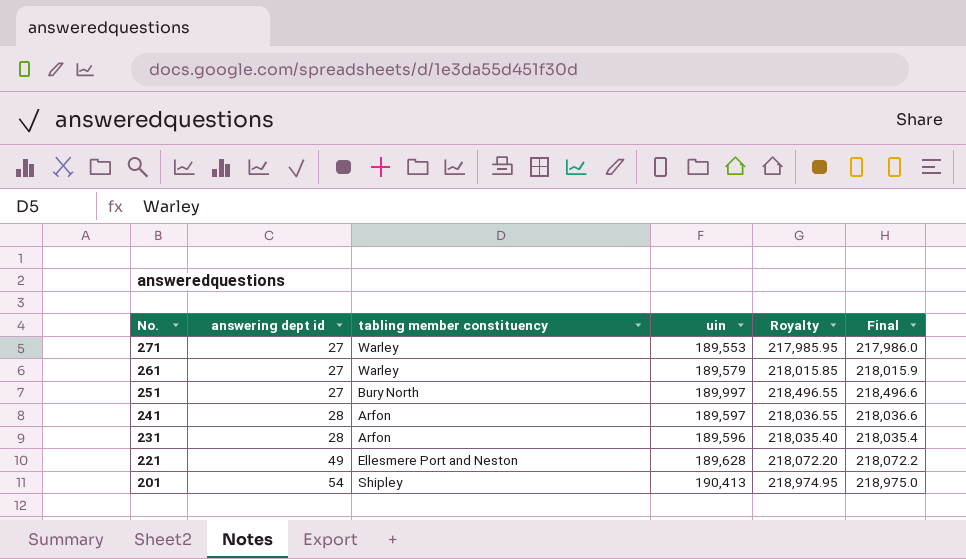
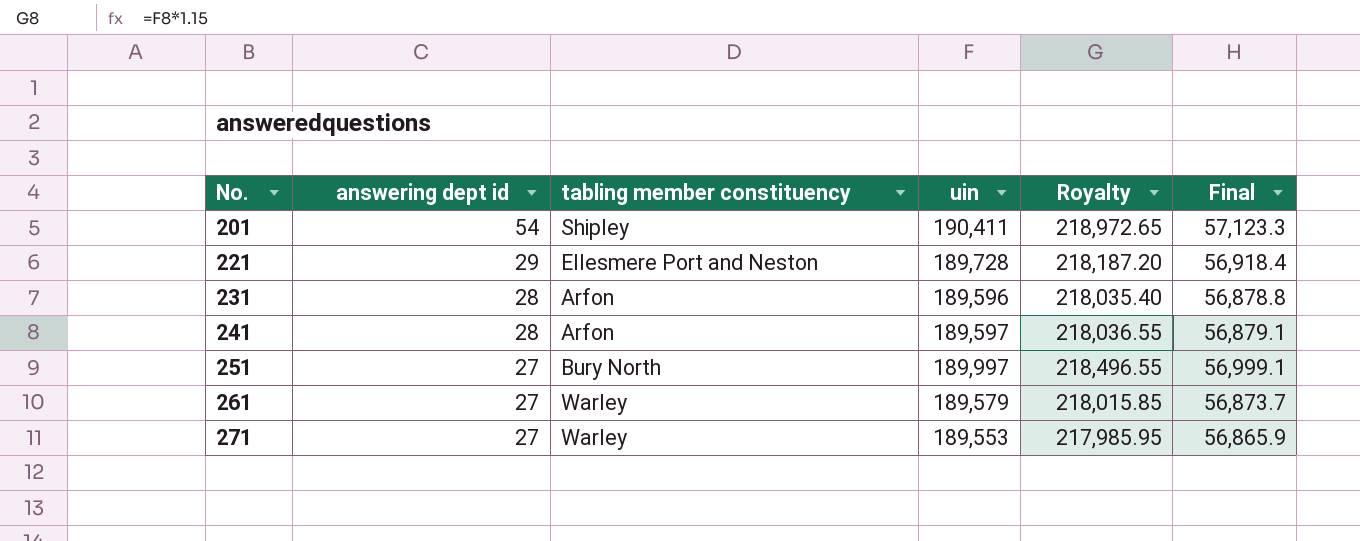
row order: No. descending -> No. ascending
column Final | formula: [uin] * 1.15 -> [uin] * 0.3
201 | uin: 190,413 -> 190,411
201 | Royalty: 218,974.95 -> 218,972.65
221 | answering dept id: 49 -> 29
221 | uin: 189,628 -> 189,728
221 | Royalty: 218,072.20 -> 218,187.20

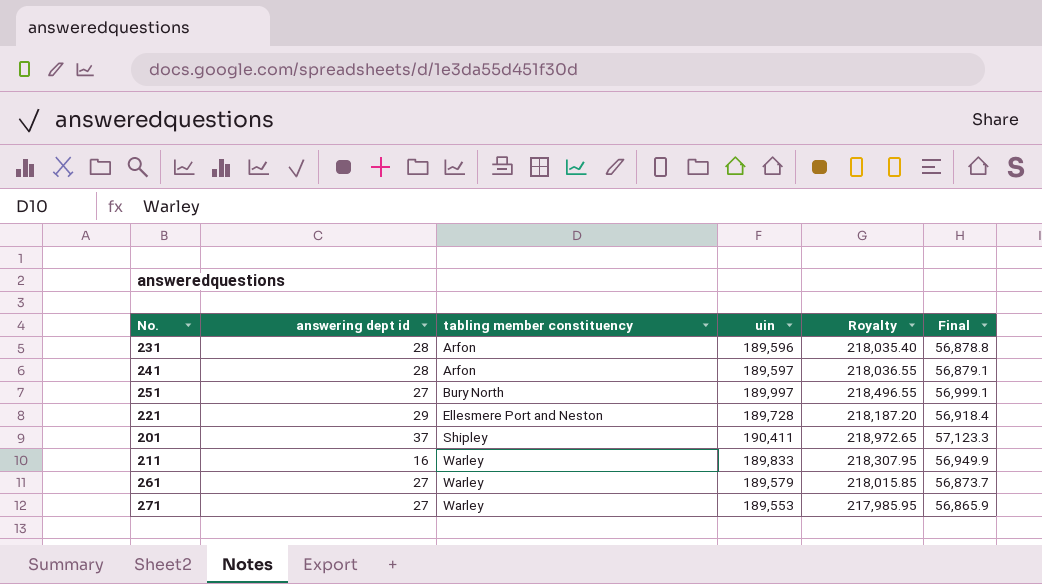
row order: No. ascending -> tabling member constituency ascending
201 | answering dept id: 54 -> 37
row 211: none -> 16 | Warley | 189,833 | 218,307.95 | 56,949.9

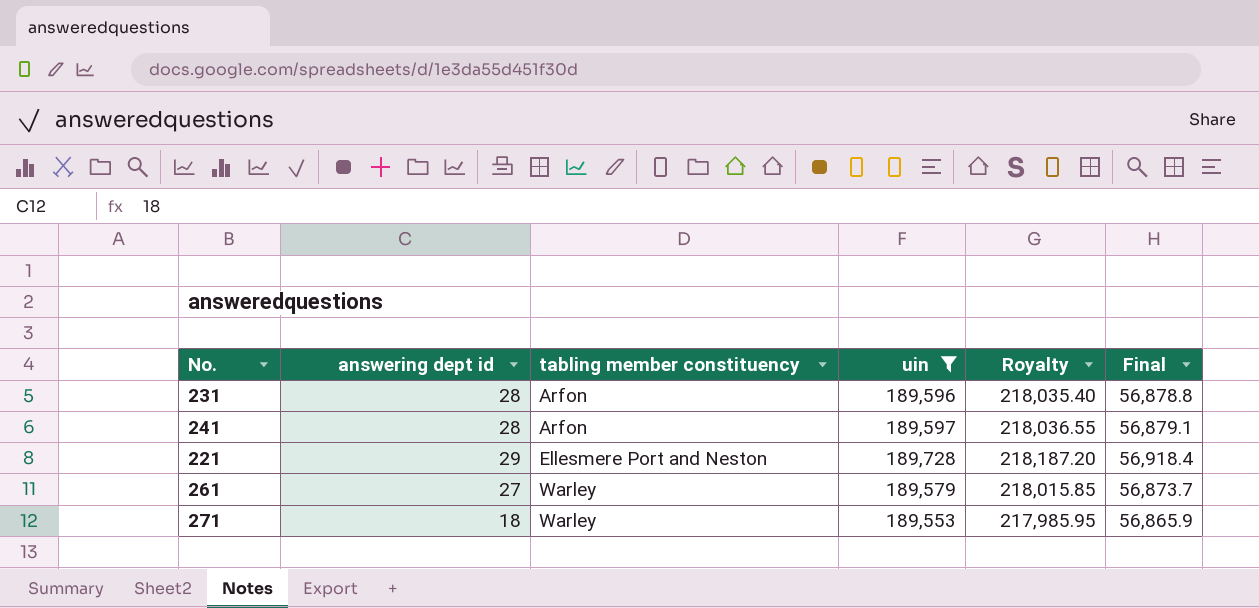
filter: none -> uin <= 189,728
271 | answering dept id: 27 -> 18

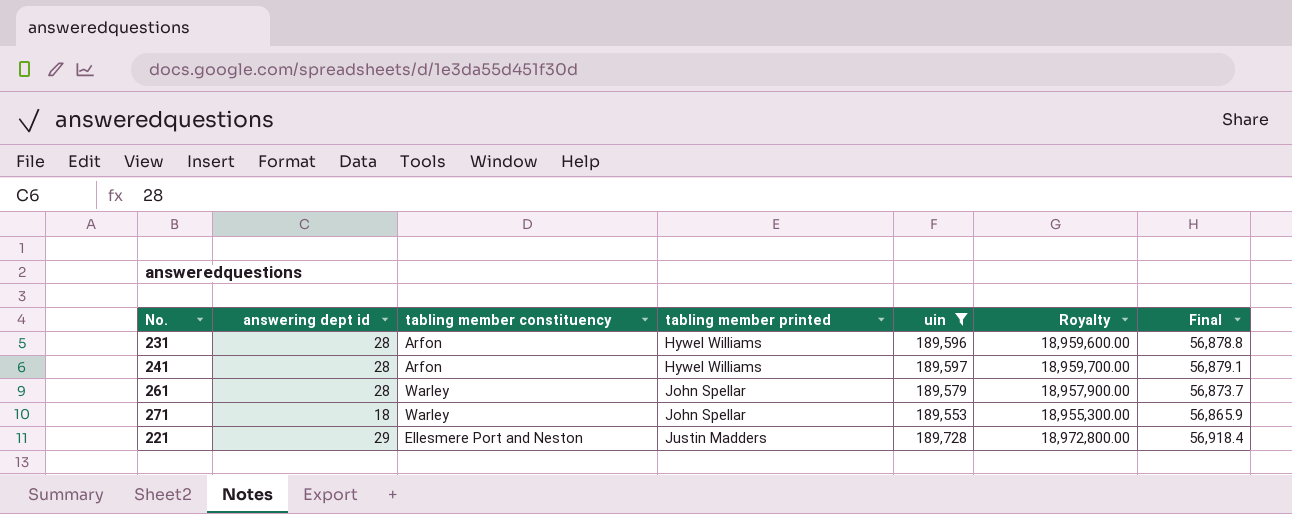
row order: tabling member constituency ascending -> tabling member printed ascending
column tabling member printed | position: none -> 4
column Royalty | formula: [uin] * 1.15 -> [uin] * 100
261 | answering dept id: 27 -> 28

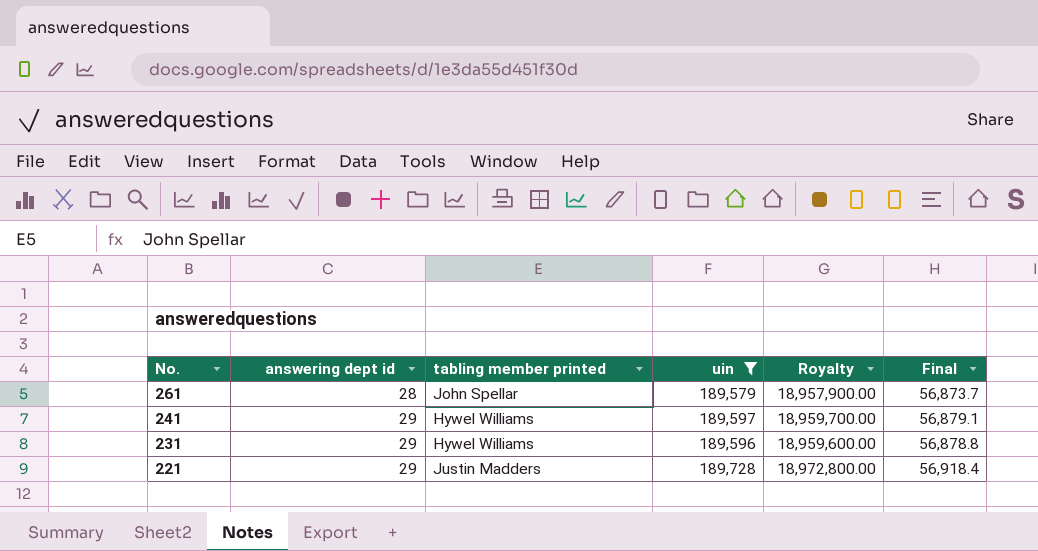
row order: tabling member printed ascending -> No. descending
column tabling member constituency | position: 3 -> none
row 271: 18 | Warley | John Spellar | 189,553 | 18,955,300.00 | 56,865.9 -> none
241 | answering dept id: 28 -> 29
231 | answering dept id: 28 -> 29

